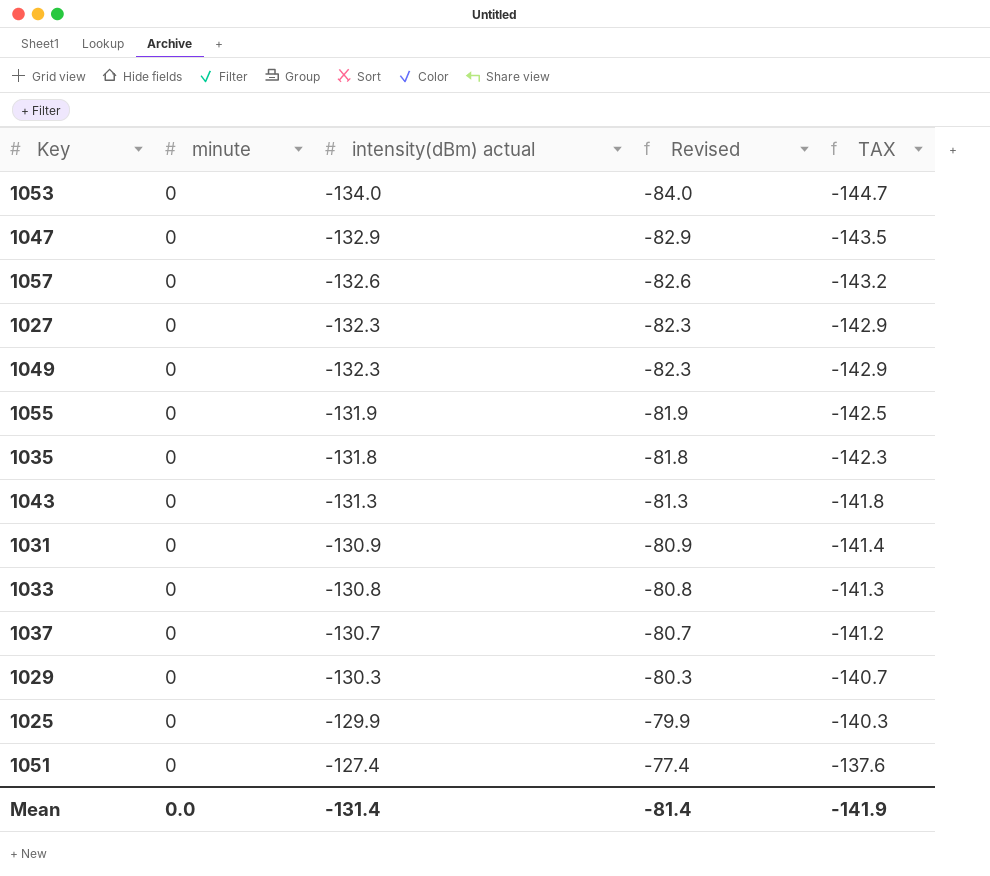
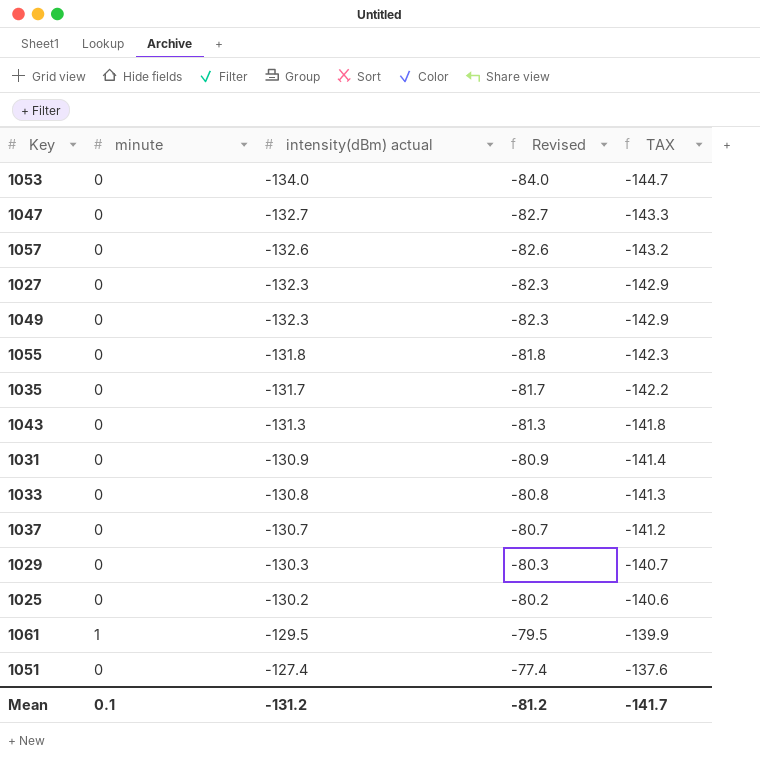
1047 | intensity(dBm) actual: -132.9 -> -132.7
1047 | Revised: -82.9 -> -82.7
1047 | TAX: -143.5 -> -143.3
1055 | intensity(dBm) actual: -131.9 -> -131.8
1055 | Revised: -81.9 -> -81.8
1055 | TAX: -142.5 -> -142.3
1035 | intensity(dBm) actual: -131.8 -> -131.7
1035 | Revised: -81.8 -> -81.7
1035 | TAX: -142.3 -> -142.2
1025 | intensity(dBm) actual: -129.9 -> -130.2
1025 | Revised: -79.9 -> -80.2
1025 | TAX: -140.3 -> -140.6
row 1061: none -> 1 | -129.5 | -79.5 | -139.9
Mean | minute: 0.0 -> 0.1
Mean | intensity(dBm) actual: -131.4 -> -131.2
Mean | Revised: -81.4 -> -81.2
Mean | TAX: -141.9 -> -141.7

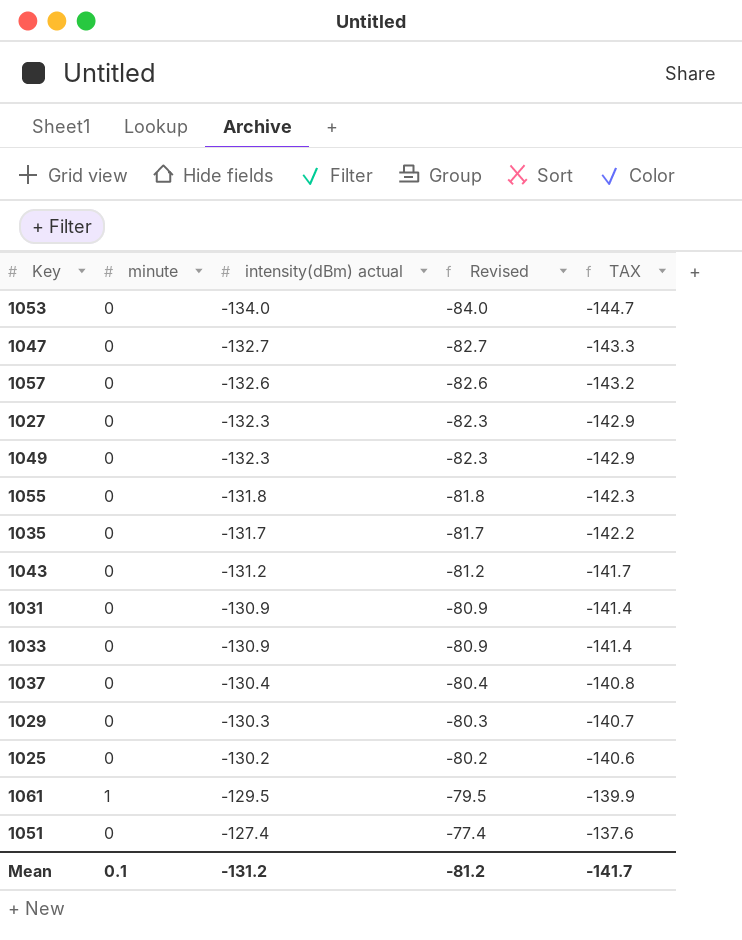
1043 | intensity(dBm) actual: -131.3 -> -131.2
1043 | Revised: -81.3 -> -81.2
1043 | TAX: -141.8 -> -141.7
1033 | intensity(dBm) actual: -130.8 -> -130.9
1033 | Revised: -80.8 -> -80.9
1033 | TAX: -141.3 -> -141.4
1037 | intensity(dBm) actual: -130.7 -> -130.4
1037 | Revised: -80.7 -> -80.4
1037 | TAX: -141.2 -> -140.8

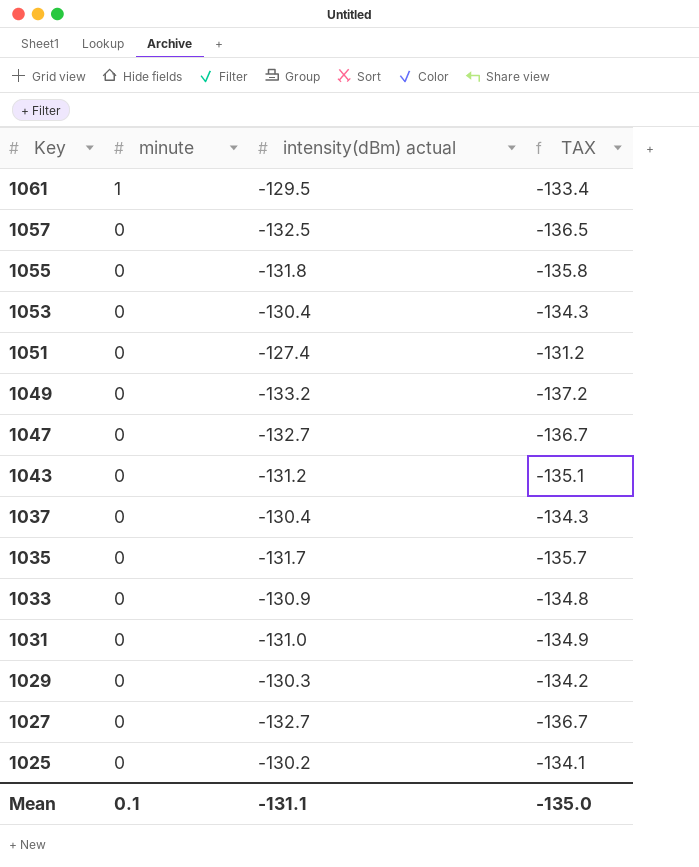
row order: intensity(dBm) actual ascending -> Key descending
column Revised | formula: [intensity(dBm) actual] + 50 -> none
column TAX | formula: [intensity(dBm) actual] * 1.08 -> [intensity(dBm) actual] * 1.03
1057 | intensity(dBm) actual: -132.6 -> -132.5
1053 | intensity(dBm) actual: -134.0 -> -130.4
1049 | intensity(dBm) actual: -132.3 -> -133.2
1031 | intensity(dBm) actual: -130.9 -> -131.0
1027 | intensity(dBm) actual: -132.3 -> -132.7
Mean | intensity(dBm) actual: -131.2 -> -131.1
Mean | TAX: -141.7 -> -135.0

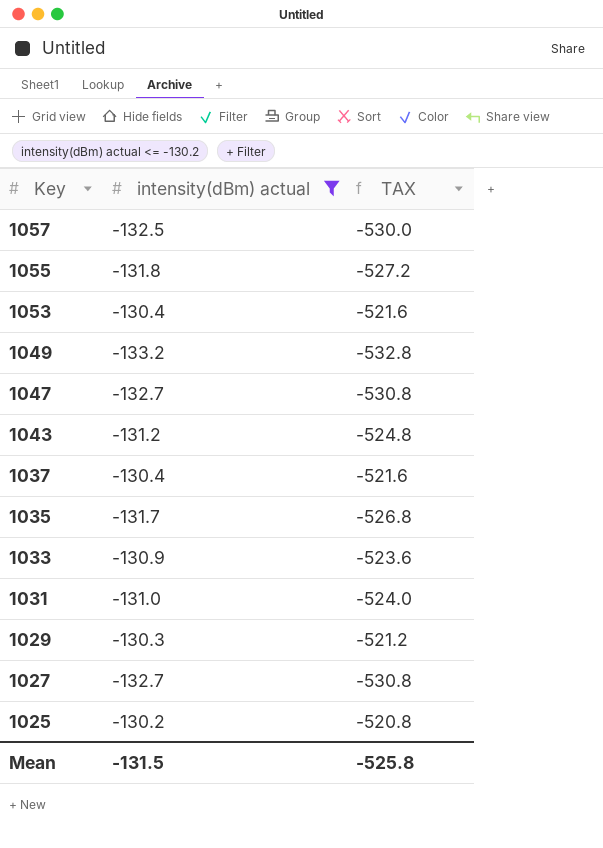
filter: none -> intensity(dBm) actual <= -130.2
column minute | position: 2 -> none
column TAX | formula: [intensity(dBm) actual] * 1.03 -> [intensity(dBm) actual] * 4
Mean | intensity(dBm) actual: -131.1 -> -131.5
Mean | TAX: -135.0 -> -525.8

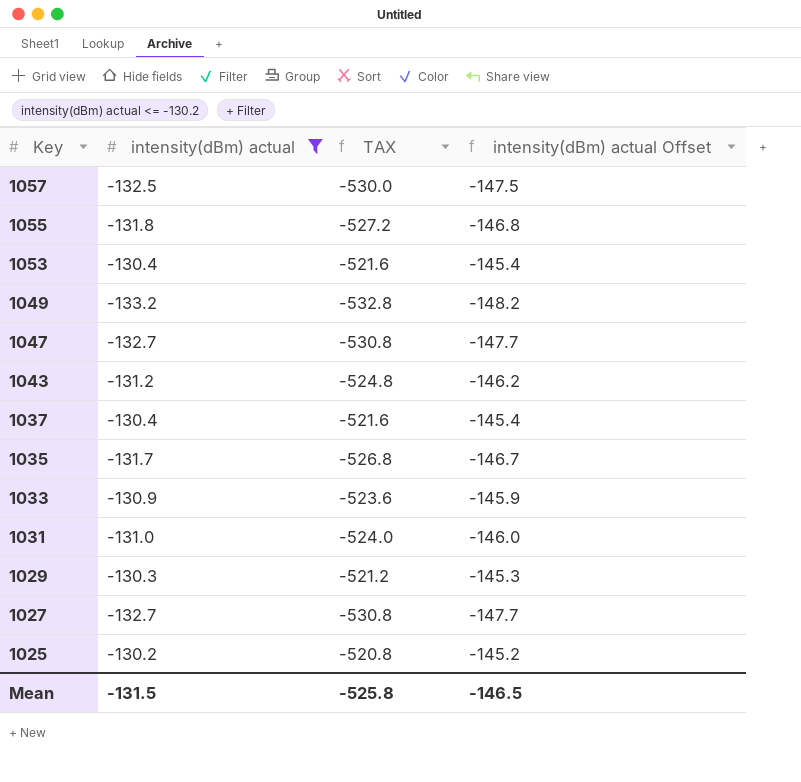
column intensity(dBm) actual Offset | formula: none -> [intensity(dBm) actual] - 15

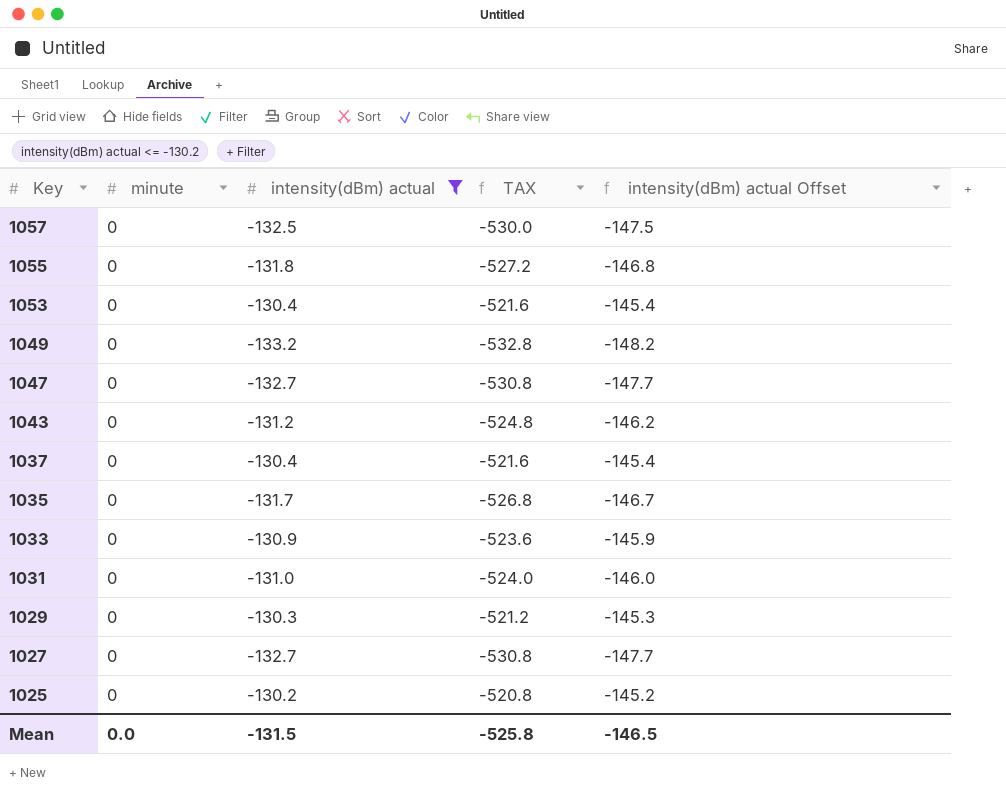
column minute | position: none -> 2

